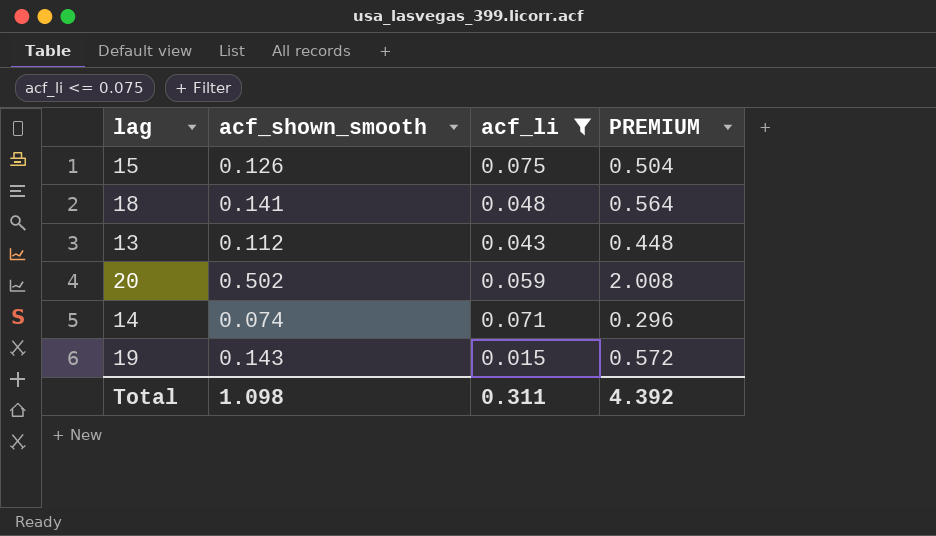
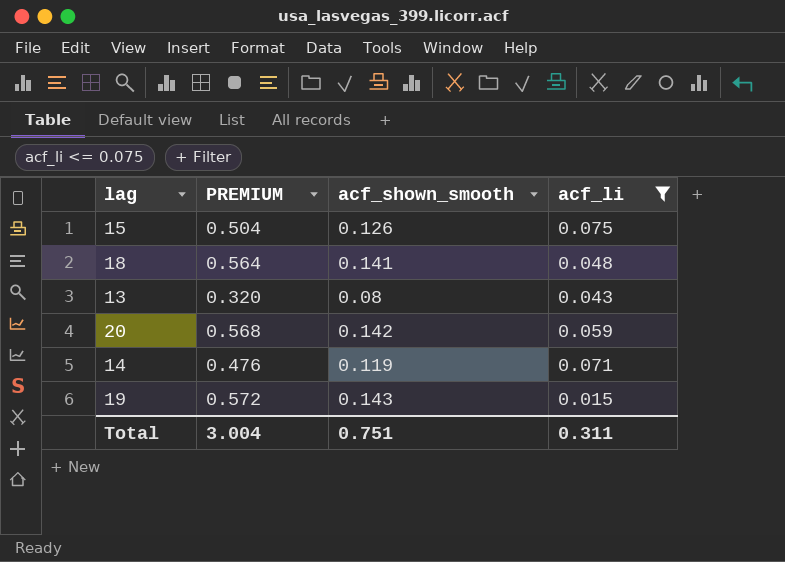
column PREMIUM | position: 4 -> 2
13 | PREMIUM: 0.448 -> 0.320
13 | acf_shown_smooth: 0.112 -> 0.08
20 | PREMIUM: 2.008 -> 0.568
20 | acf_shown_smooth: 0.502 -> 0.142
14 | PREMIUM: 0.296 -> 0.476
14 | acf_shown_smooth: 0.074 -> 0.119
Total | PREMIUM: 4.392 -> 3.004
Total | acf_shown_smooth: 1.098 -> 0.751

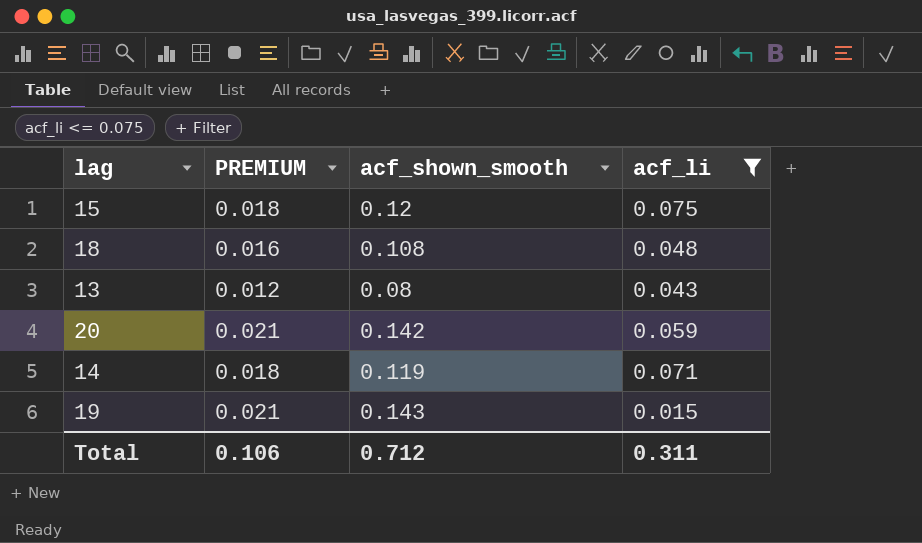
column PREMIUM | formula: [acf_shown_smooth] * 4 -> [acf_shown_smooth] * 0.15
15 | acf_shown_smooth: 0.126 -> 0.12
18 | acf_shown_smooth: 0.141 -> 0.108
Total | PREMIUM: 3.004 -> 0.106
Total | acf_shown_smooth: 0.751 -> 0.712

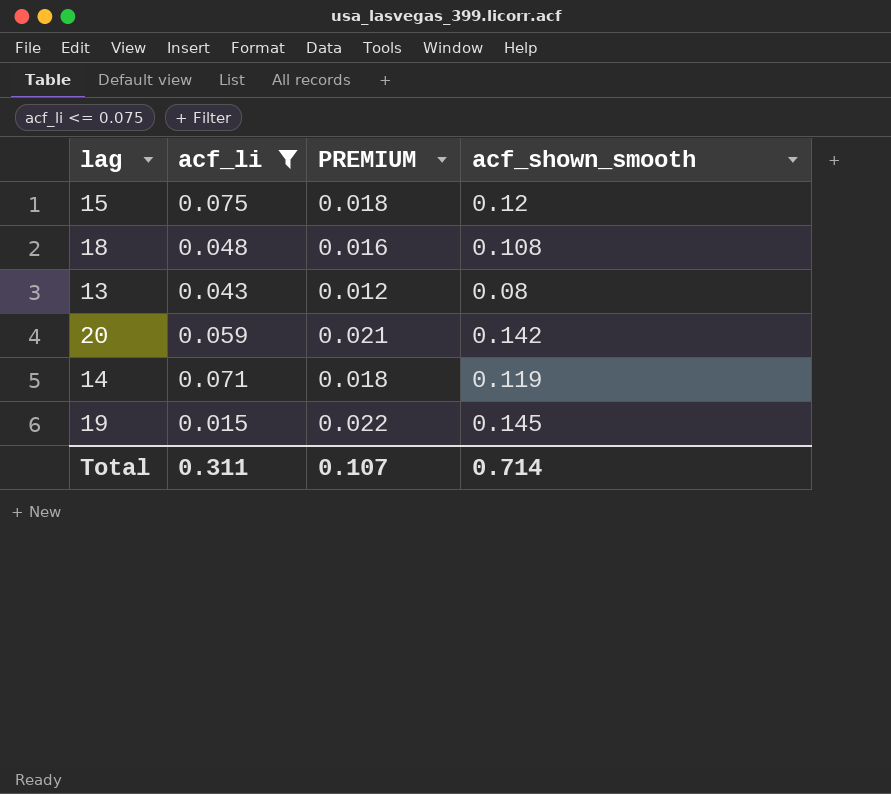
column acf_li | position: 4 -> 2
19 | PREMIUM: 0.021 -> 0.022
19 | acf_shown_smooth: 0.143 -> 0.145
Total | PREMIUM: 0.106 -> 0.107
Total | acf_shown_smooth: 0.712 -> 0.714

